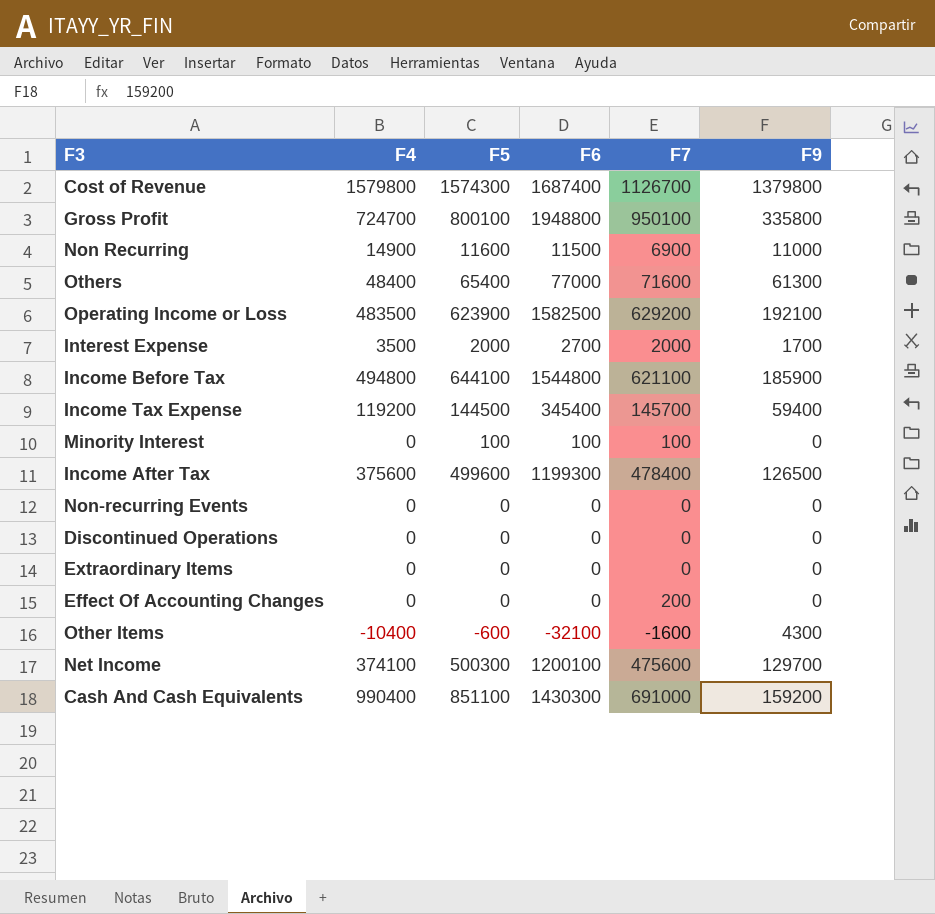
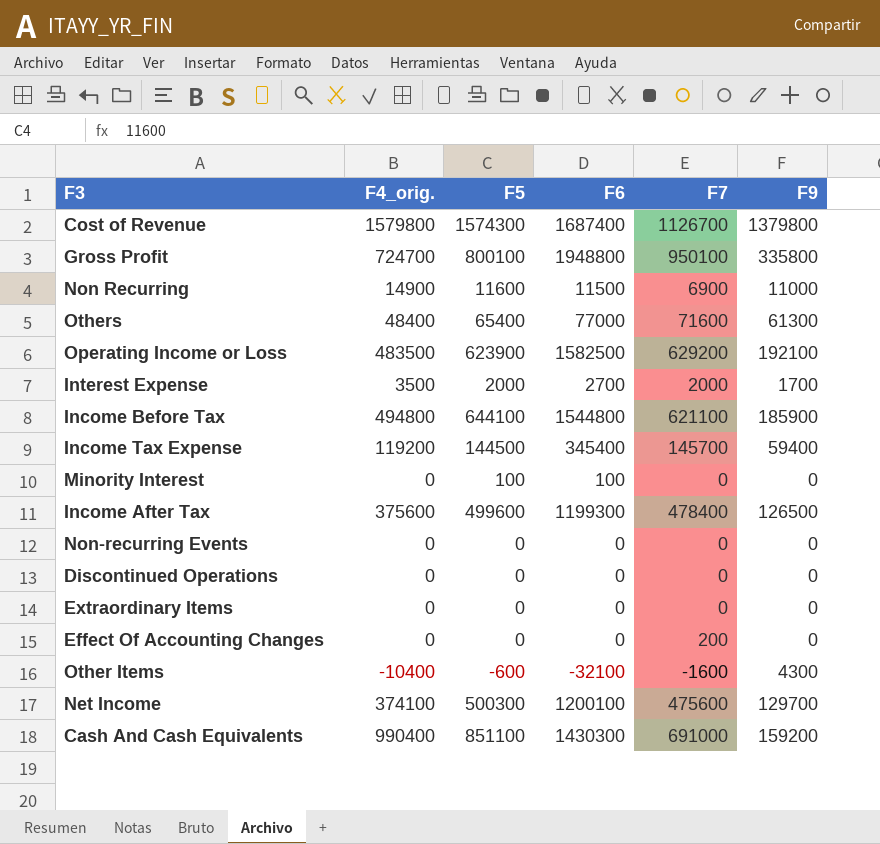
column name: F4 -> F4_orig.
Minority Interest | F7: 100 -> 0

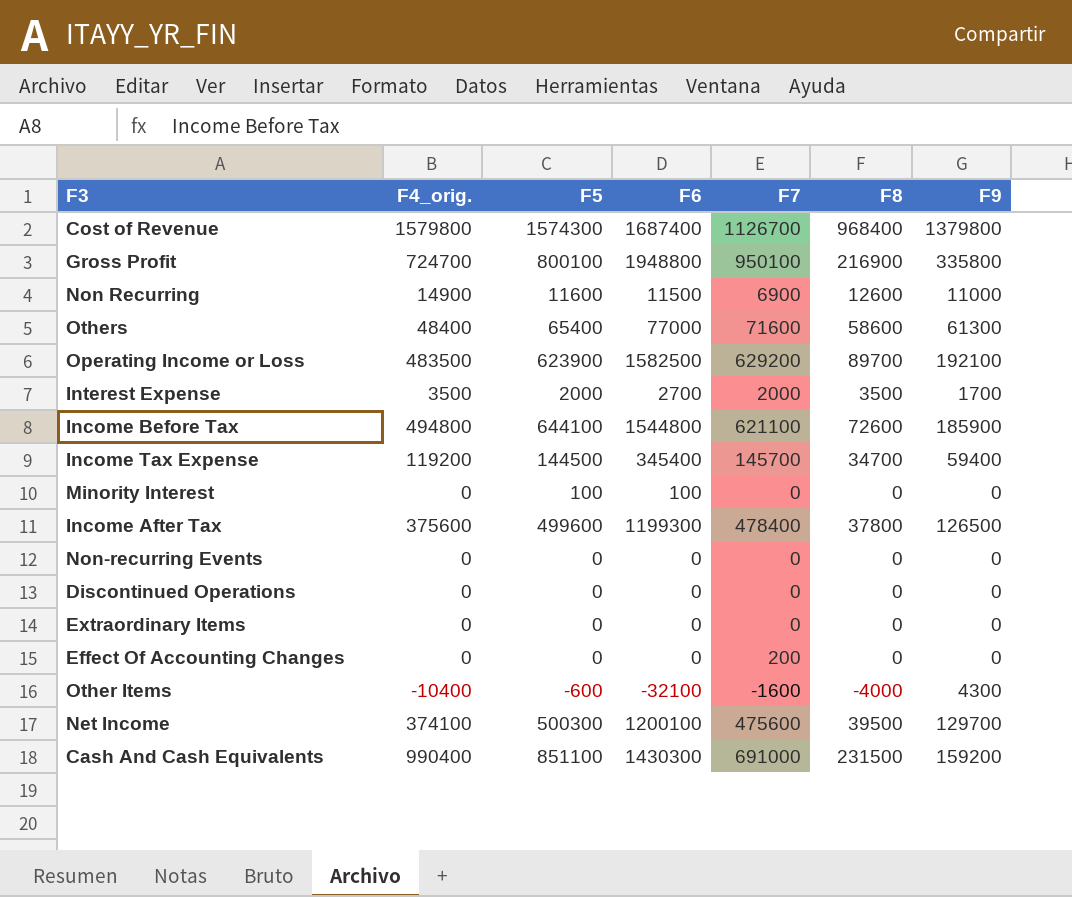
column F8 | position: none -> 6

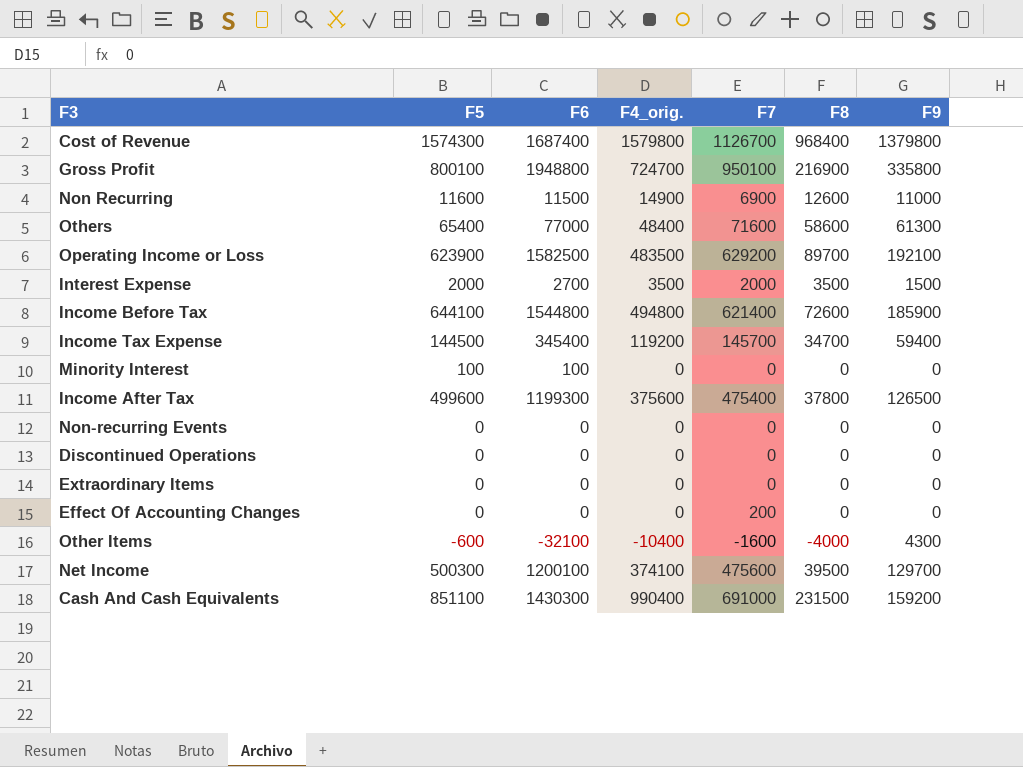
column F4_orig. | position: 2 -> 4
Interest Expense | F9: 1700 -> 1500
Income Before Tax | F7: 621100 -> 621400
Income After Tax | F7: 478400 -> 475400

